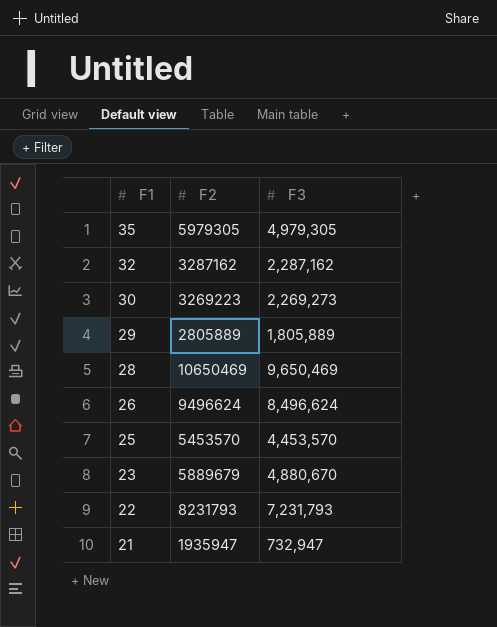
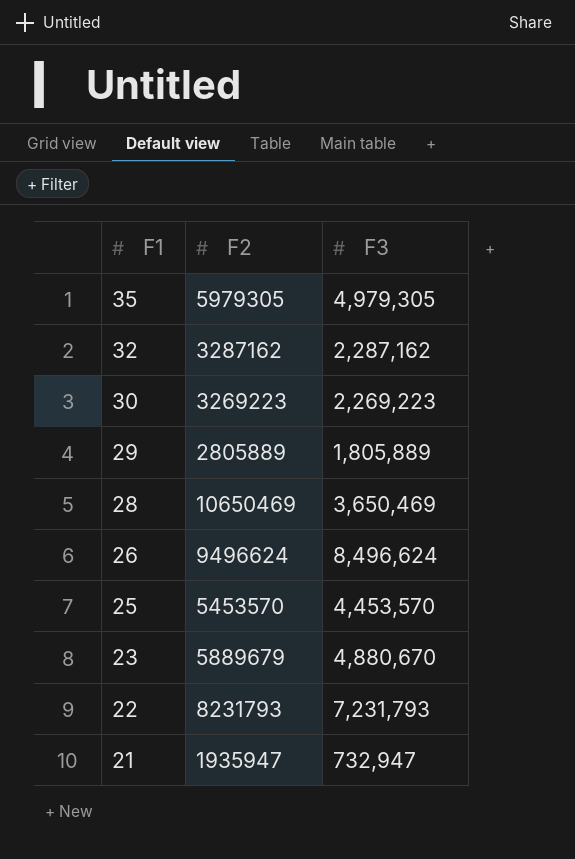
30 | F3: 2,269,273 -> 2,269,223
28 | F3: 9,650,469 -> 3,650,469

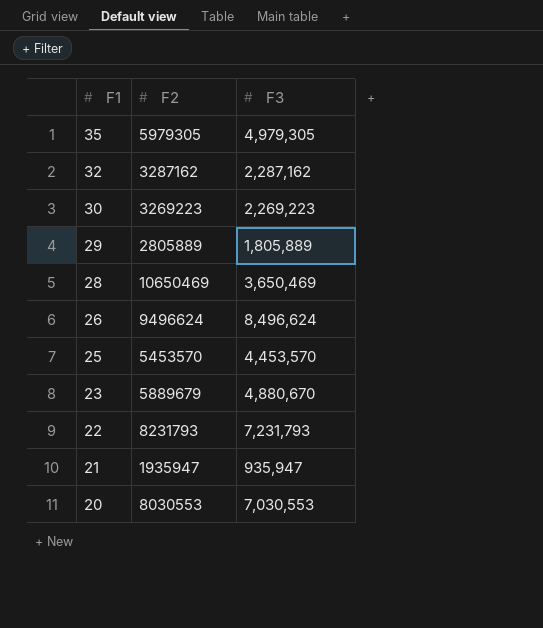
21 | F3: 732,947 -> 935,947
row 20: none -> 8030553 | 7,030,553

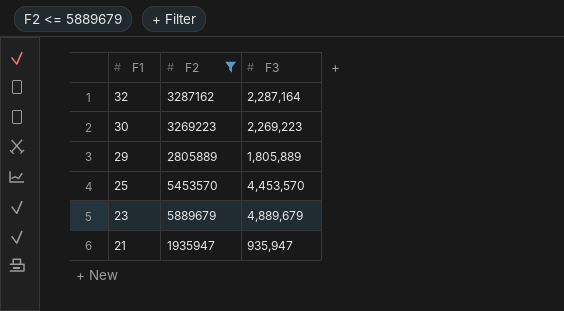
filter: none -> F2 <= 5889679
32 | F3: 2,287,162 -> 2,287,164
23 | F3: 4,880,670 -> 4,889,679

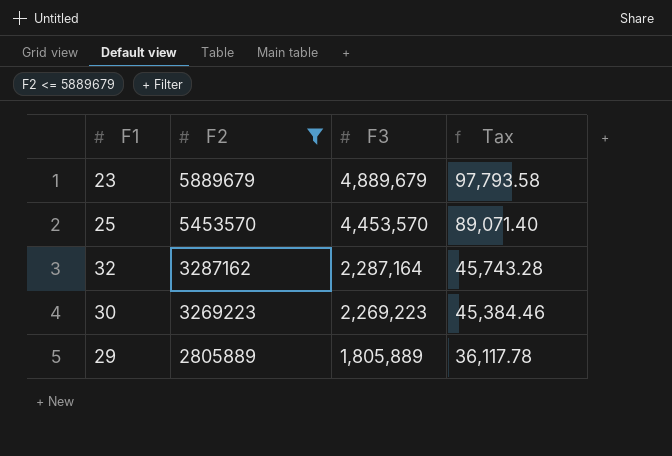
row order: F1 descending -> F2 descending
column Tax | formula: none -> [F3] * 0.02
row 21: 1935947 | 935,947 -> none

